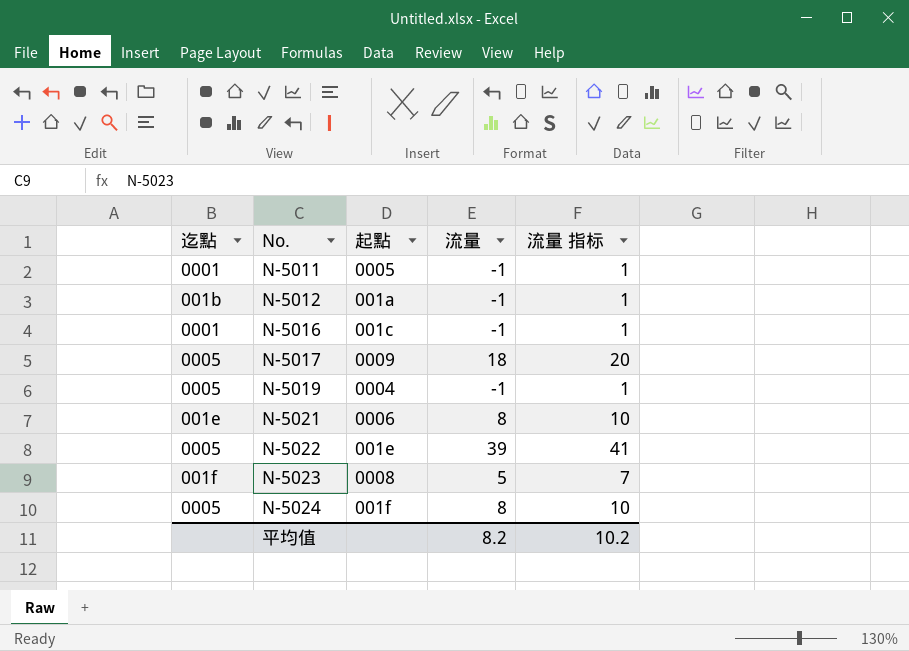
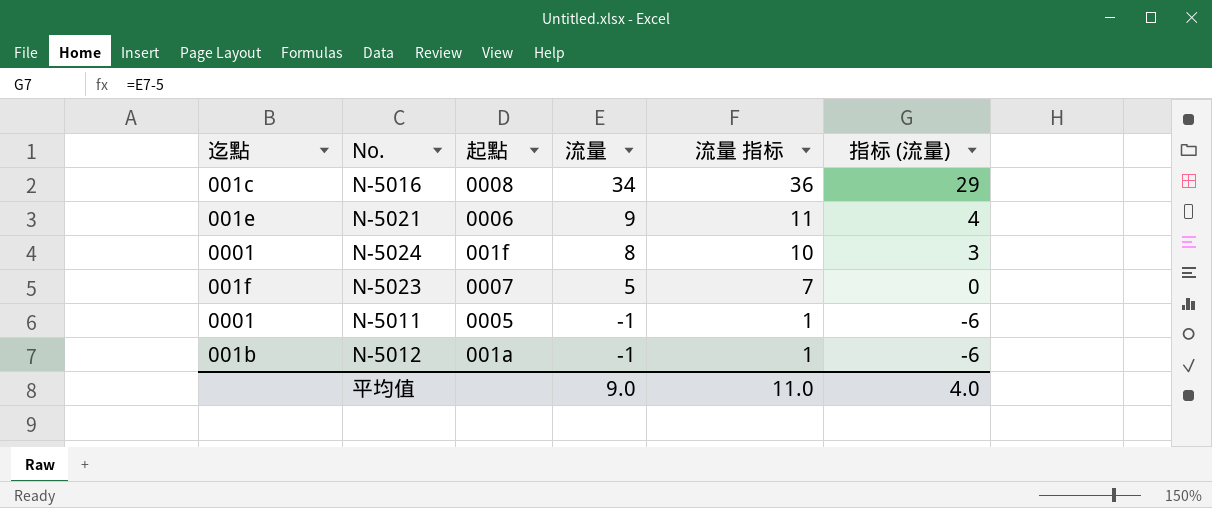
row order: No. ascending -> 流量 descending
column 指标 (流量) | formula: none -> [流量] - 5
row N-5017: 0005 | 0009 | 18 | 20 -> none
row N-5019: 0005 | 0004 | -1 | 1 -> none
row N-5022: 0005 | 001e | 39 | 41 -> none
N-5016 | 迄點: 0001 -> 001c
N-5016 | 起點: 001c -> 0008
N-5016 | 流量: -1 -> 34
N-5016 | 流量 指标: 1 -> 36
N-5021 | 流量: 8 -> 9
N-5021 | 流量 指标: 10 -> 11
N-5024 | 迄點: 0005 -> 0001
N-5023 | 起點: 0008 -> 0007
平均值 | 流量: 8.2 -> 9.0
平均值 | 流量 指标: 10.2 -> 11.0

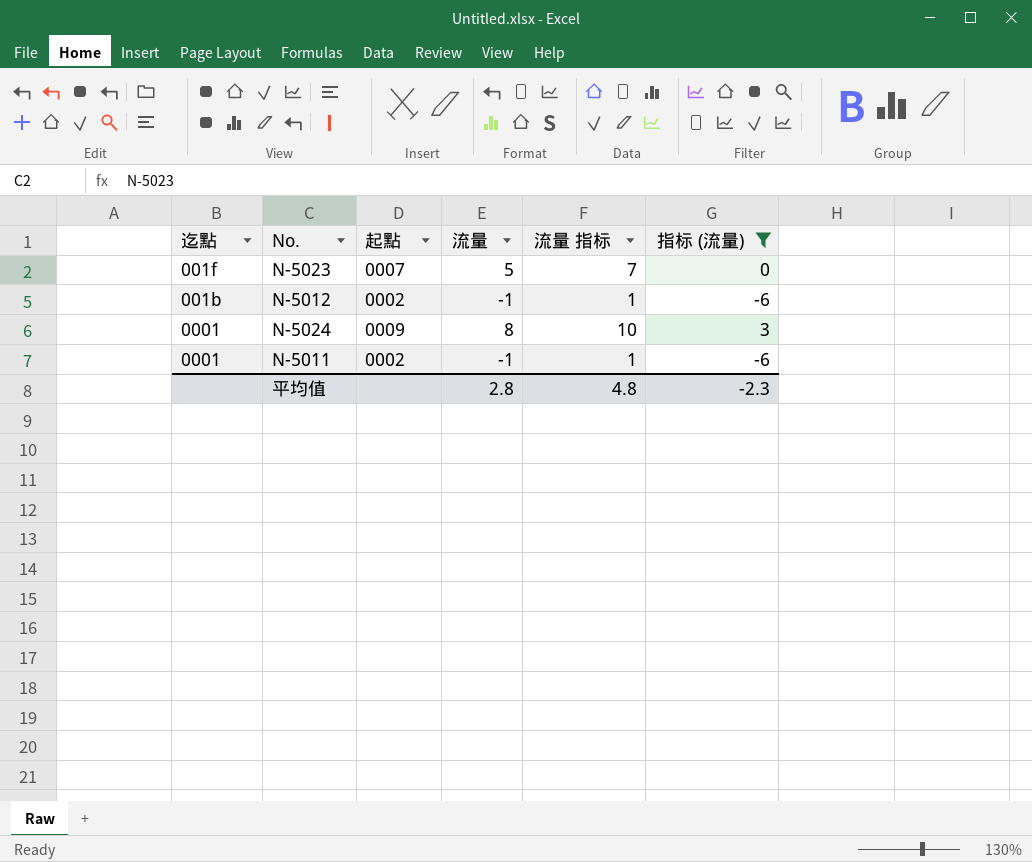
filter: none -> 指标 (流量) <= 3
row order: 流量 descending -> 迄點 descending
N-5012 | 起點: 001a -> 0002
N-5024 | 起點: 001f -> 0009
N-5011 | 起點: 0005 -> 0002
平均值 | 流量: 9.0 -> 2.8
平均值 | 流量 指标: 11.0 -> 4.8
平均值 | 指标 (流量): 4.0 -> -2.3

